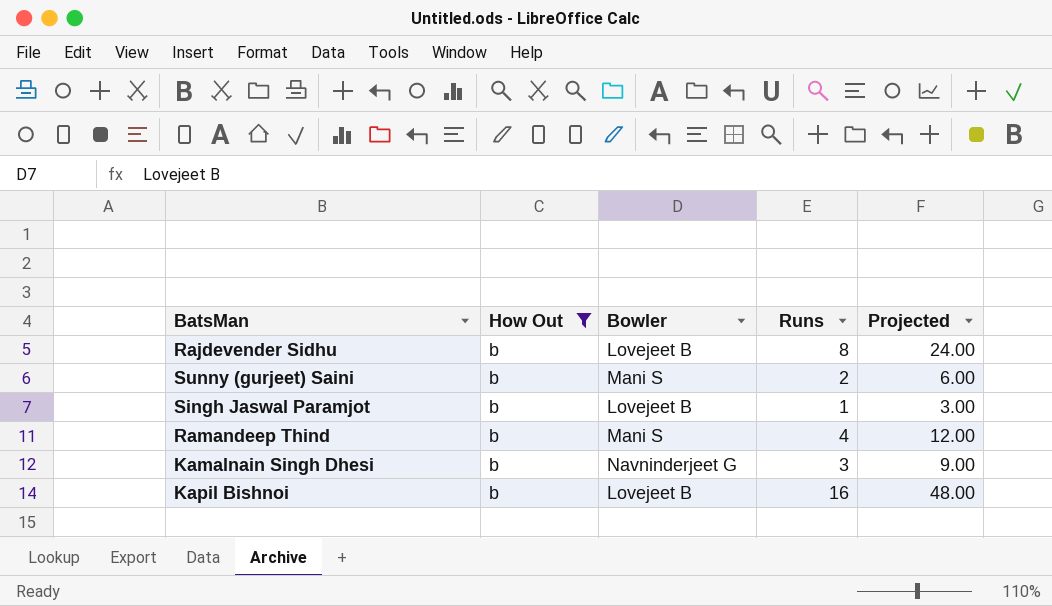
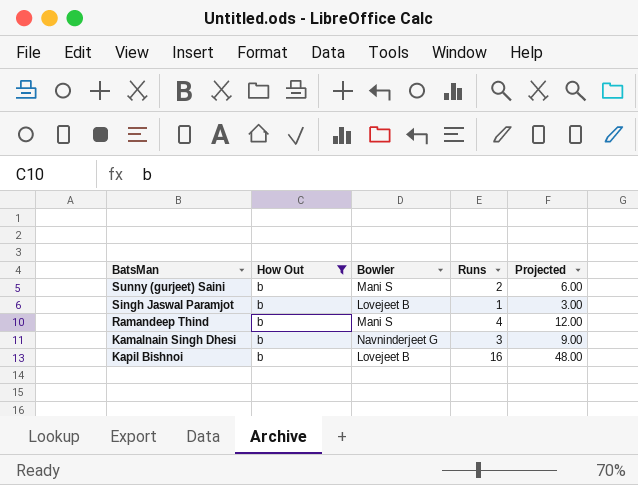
row Rajdevender Sidhu: b | Lovejeet B | 8 | 24.00 -> none

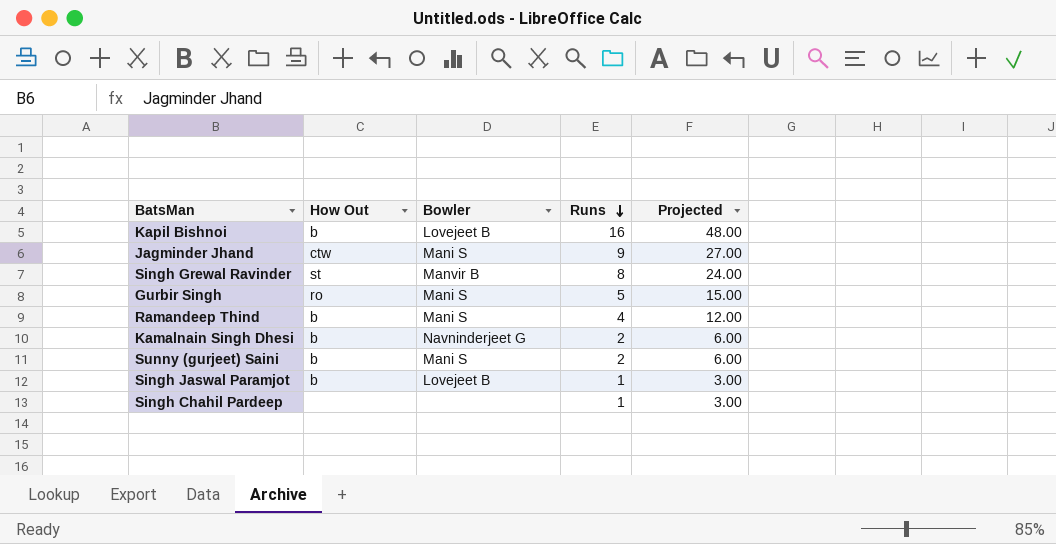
filter: How Out = b -> none
row order: none -> Runs descending
Kamalnain Singh Dhesi | Runs: 3 -> 2
Kamalnain Singh Dhesi | Projected: 9.00 -> 6.00

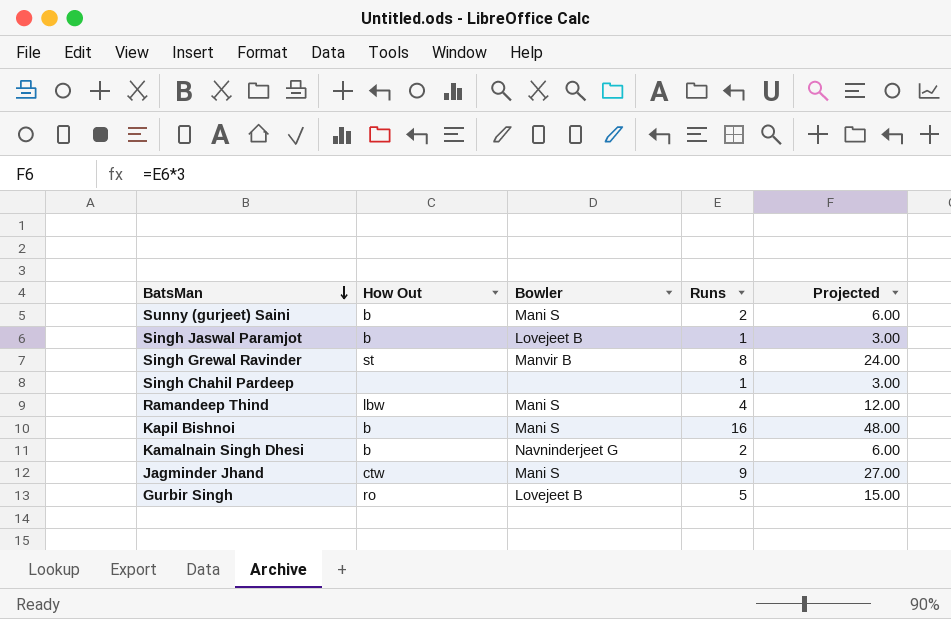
row order: Runs descending -> BatsMan descending
Ramandeep Thind | How Out: b -> lbw
Kapil Bishnoi | Bowler: Lovejeet B -> Mani S
Gurbir Singh | Bowler: Mani S -> Lovejeet B

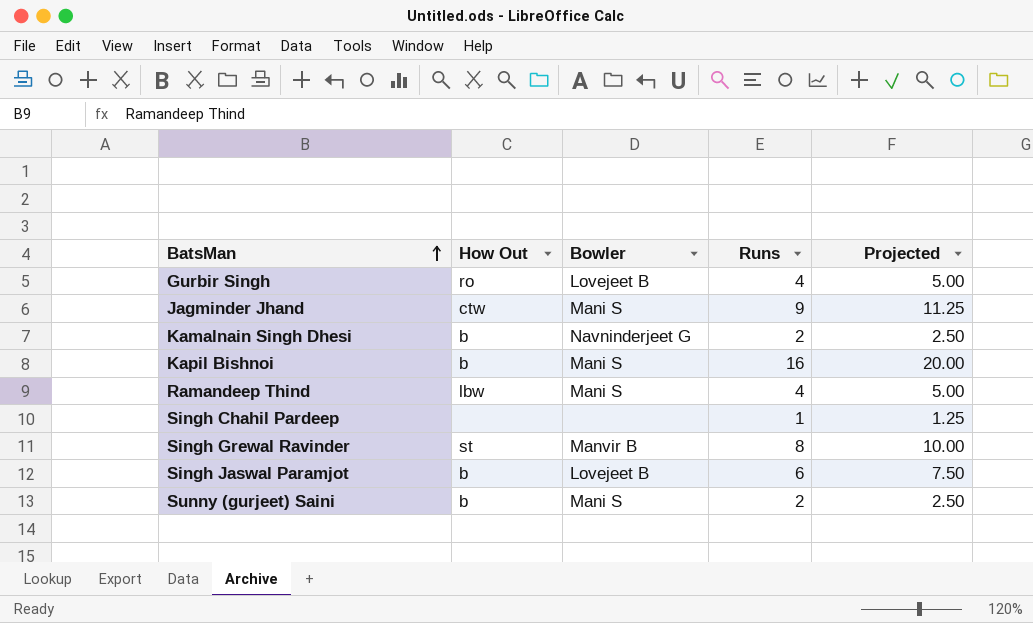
row order: BatsMan descending -> BatsMan ascending
column Projected | formula: [Runs] * 3 -> [Runs] * 1.25
Gurbir Singh | Runs: 5 -> 4
Singh Jaswal Paramjot | Runs: 1 -> 6

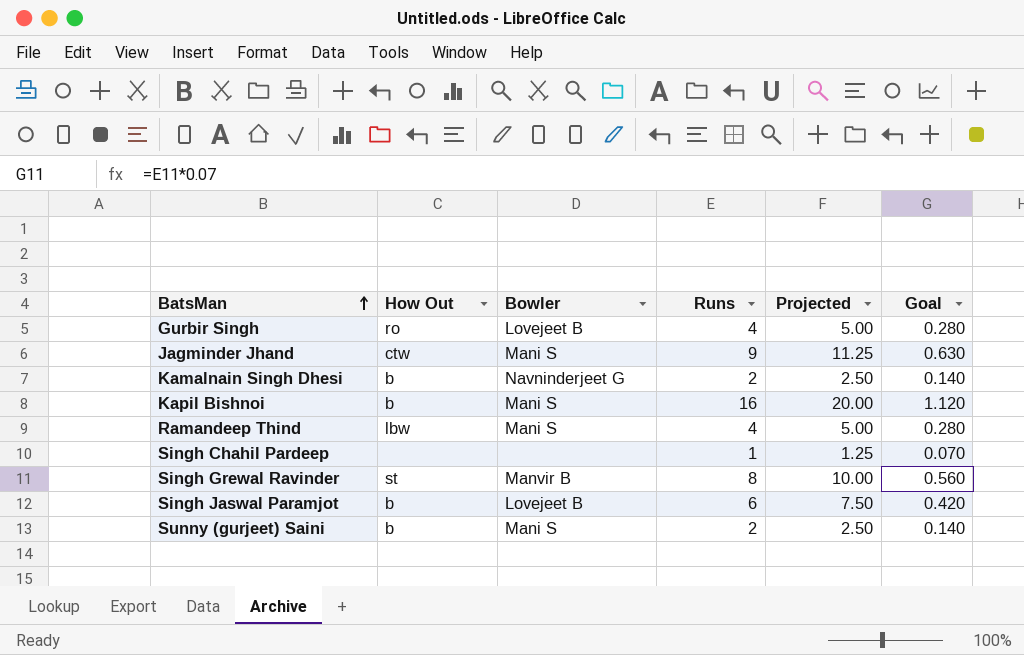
column Goal | formula: none -> [Runs] * 0.07

